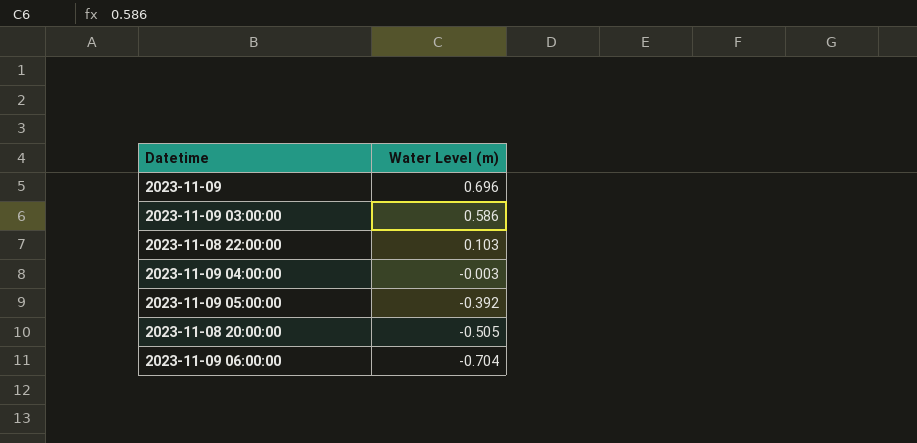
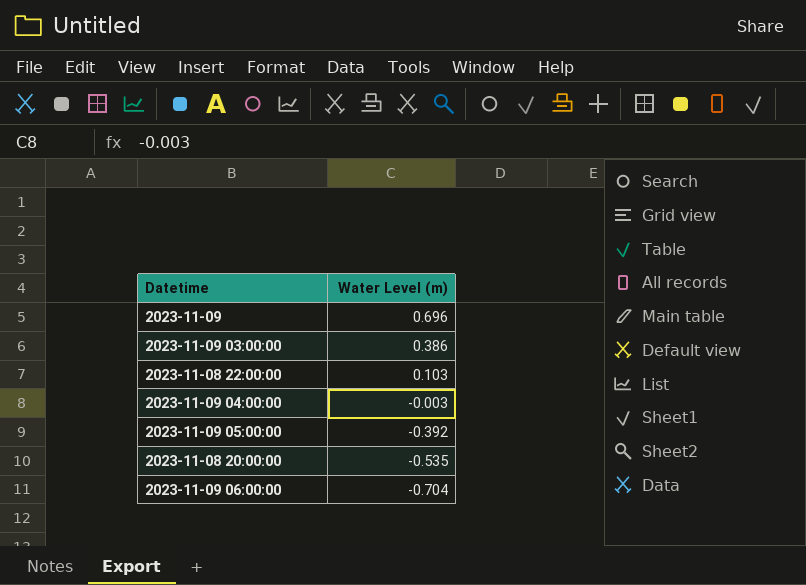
2023-11-09 03:00:00 | Water Level (m): 0.586 -> 0.386
2023-11-08 20:00:00 | Water Level (m): -0.505 -> -0.535

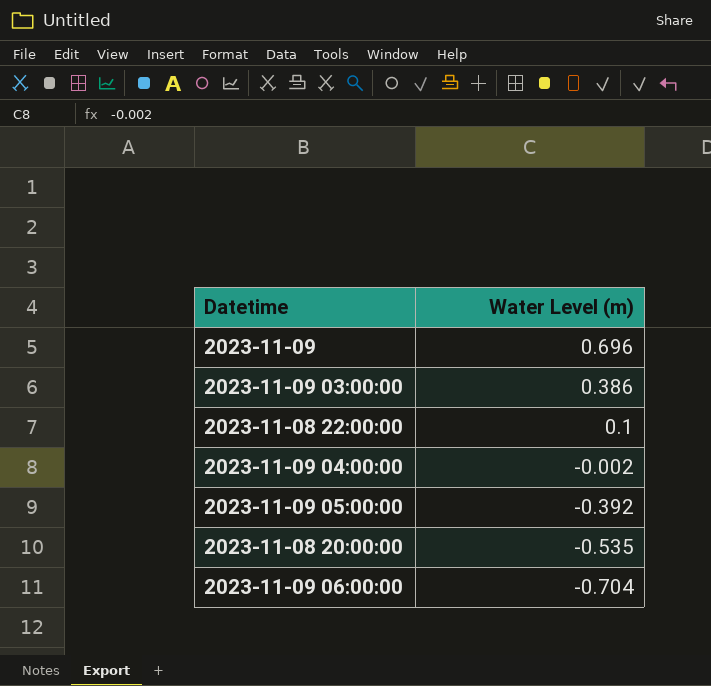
2023-11-08 22:00:00 | Water Level (m): 0.103 -> 0.1
2023-11-09 04:00:00 | Water Level (m): -0.003 -> -0.002

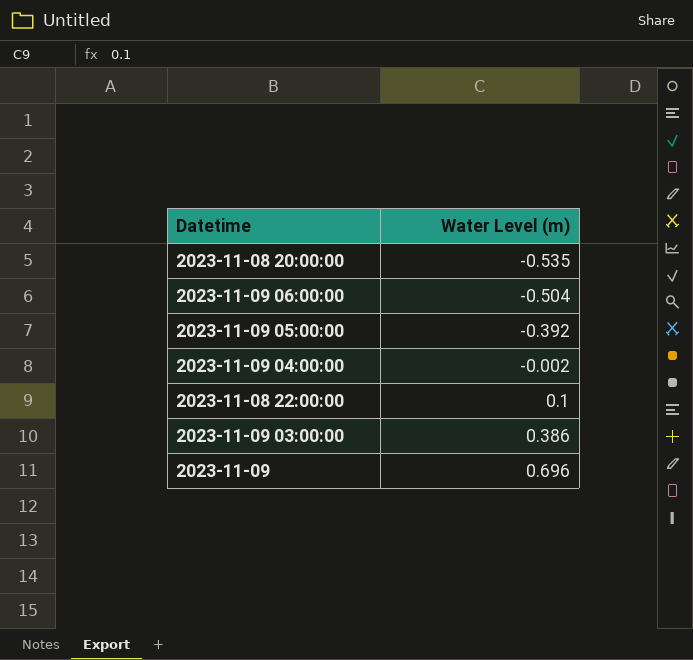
row order: Water Level (m) descending -> Water Level (m) ascending
2023-11-09 06:00:00 | Water Level (m): -0.704 -> -0.504

